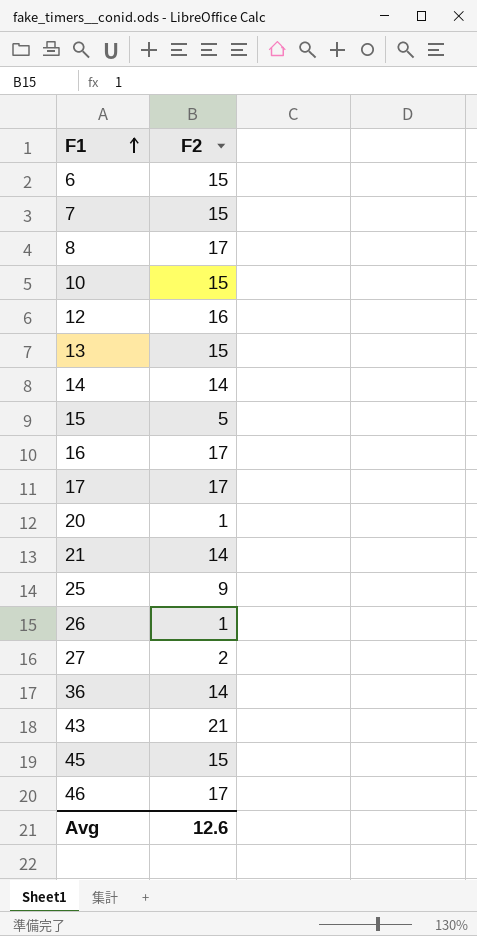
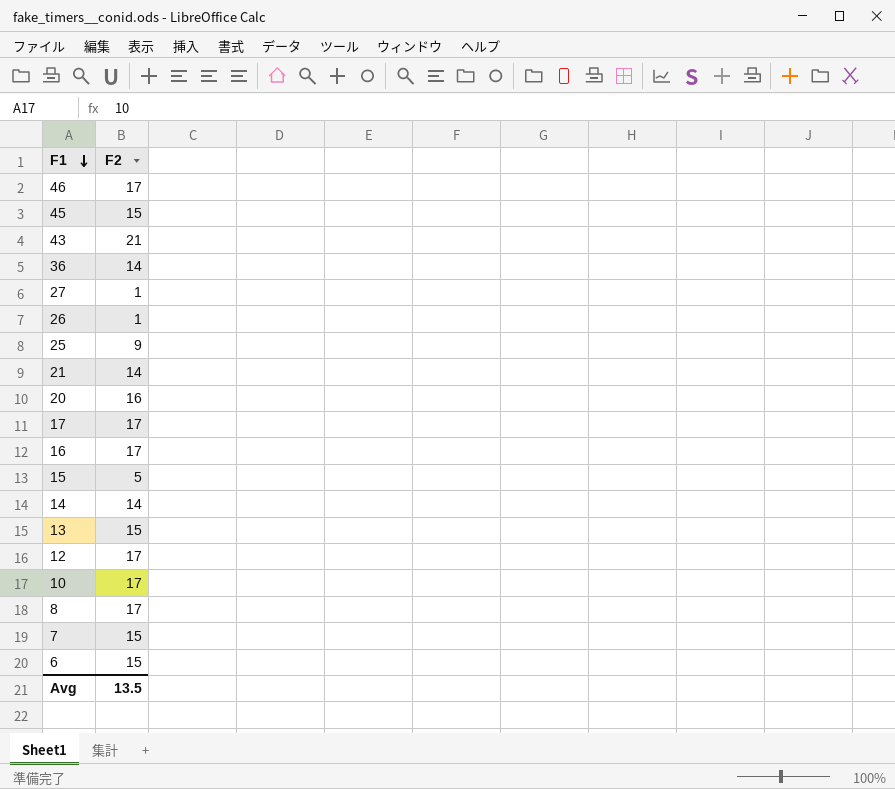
row order: F1 ascending -> F1 descending
27 | F2: 2 -> 1
20 | F2: 1 -> 16
12 | F2: 16 -> 17
10 | F2: 15 -> 17
Avg | F2: 12.6 -> 13.5

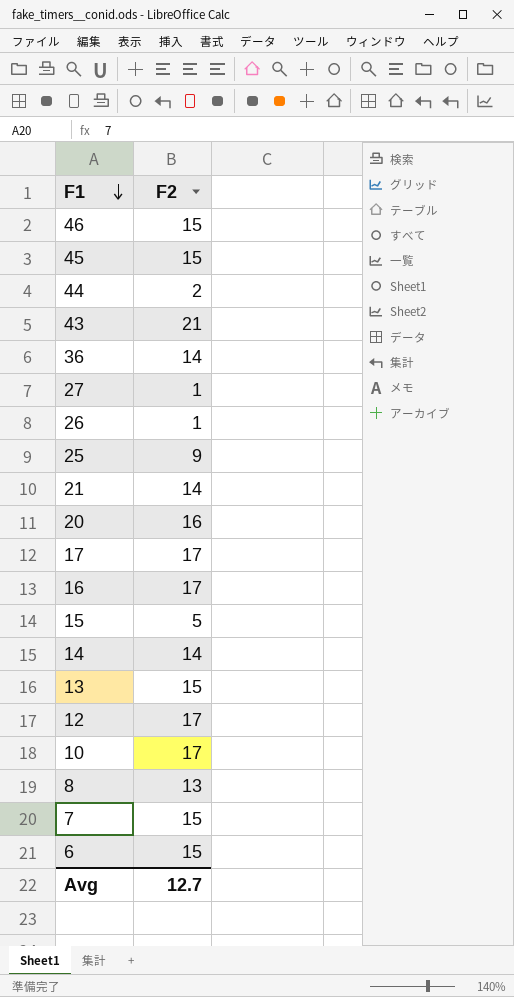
46 | F2: 17 -> 15
row 44: none -> 2
8 | F2: 17 -> 13
Avg | F2: 13.5 -> 12.7

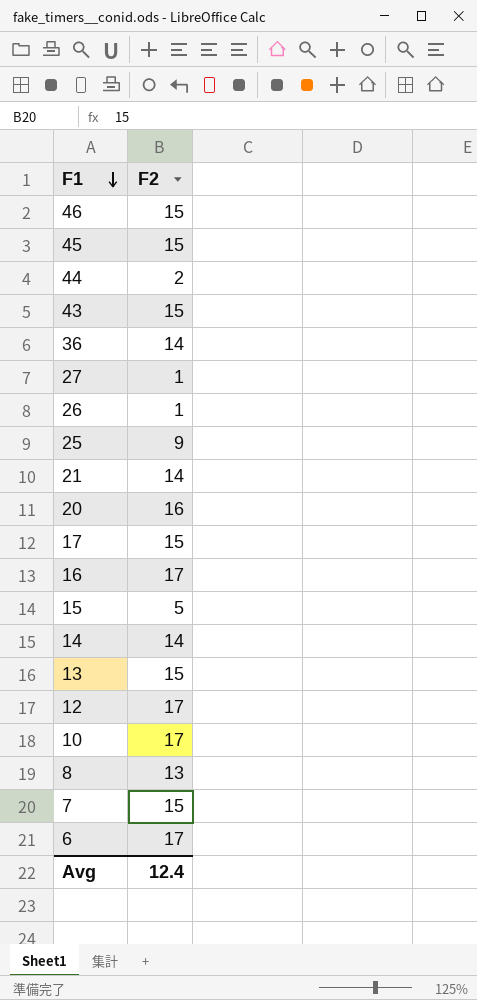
43 | F2: 21 -> 15
17 | F2: 17 -> 15
6 | F2: 15 -> 17
Avg | F2: 12.7 -> 12.4

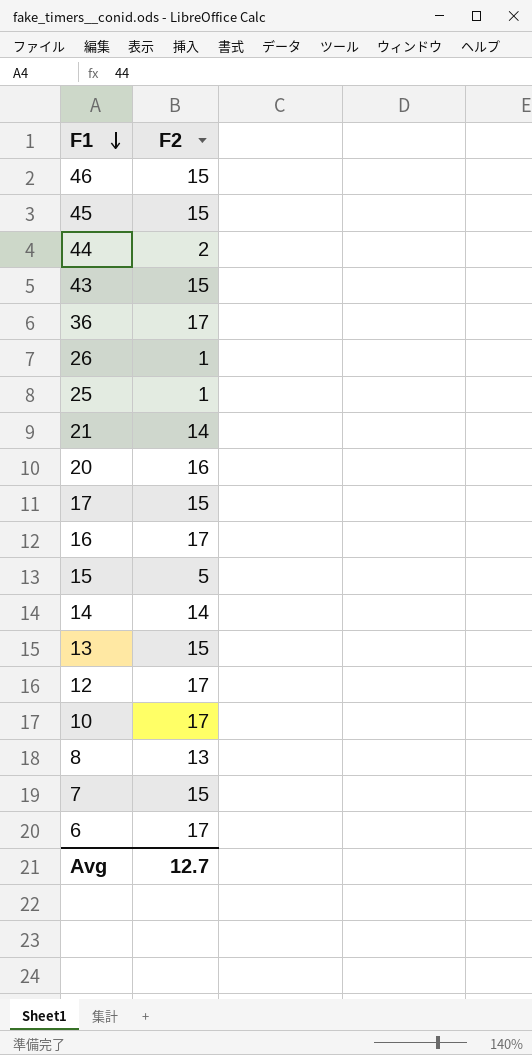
row 27: 1 -> none
36 | F2: 14 -> 17
25 | F2: 9 -> 1
Avg | F2: 12.4 -> 12.7

